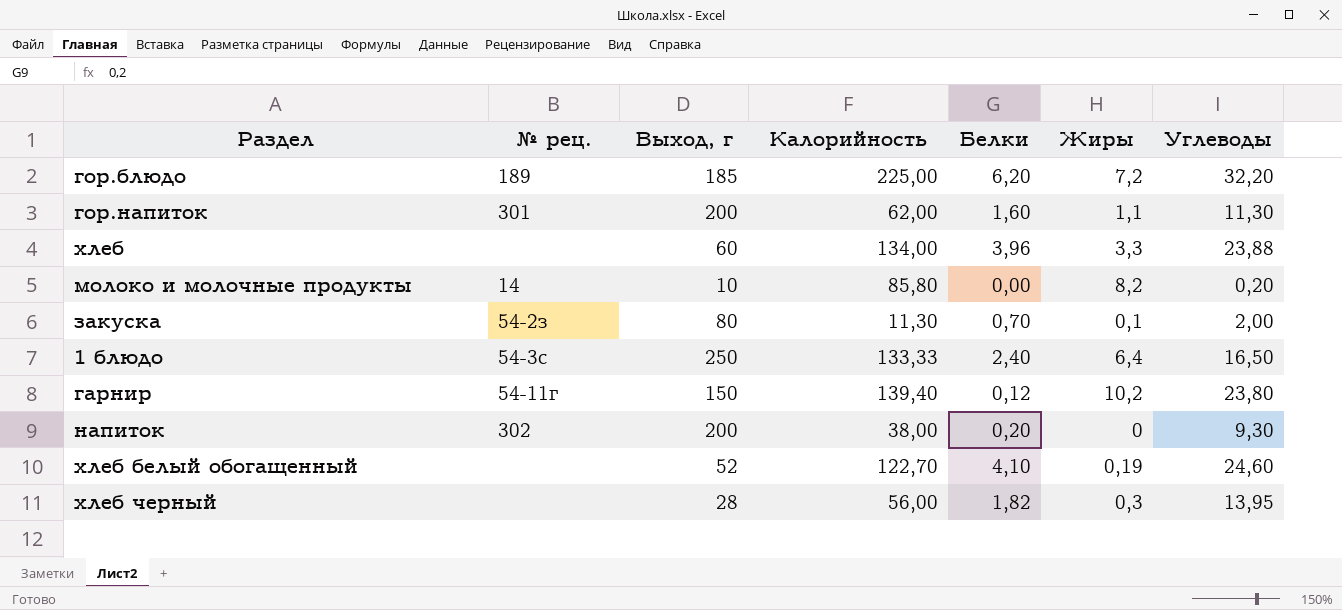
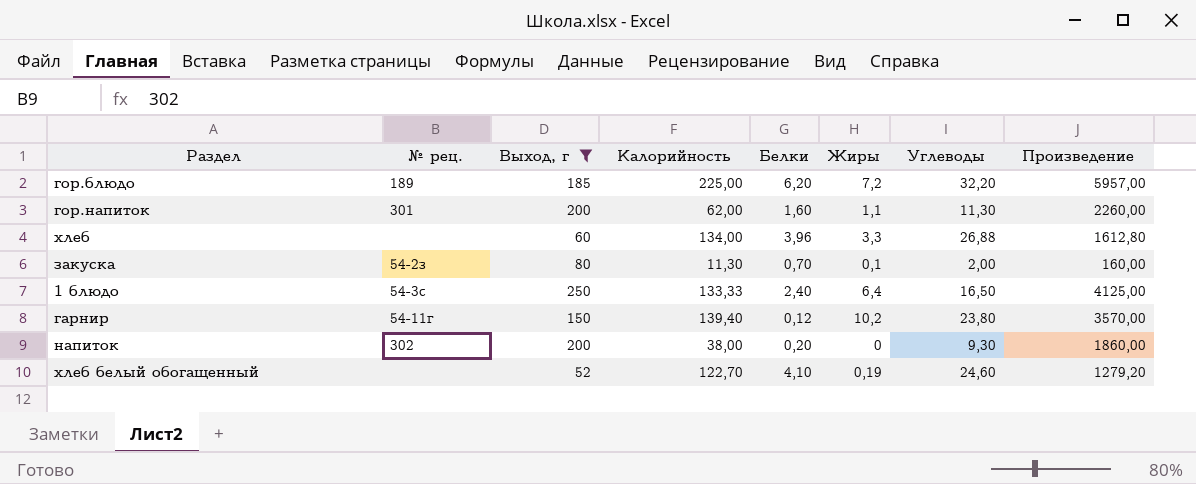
filter: none -> Выход, г >= 52
column Произведение | formula: none -> [Выход, г] * [Углеводы]
хлеб | Углеводы: 23,88 -> 26,88

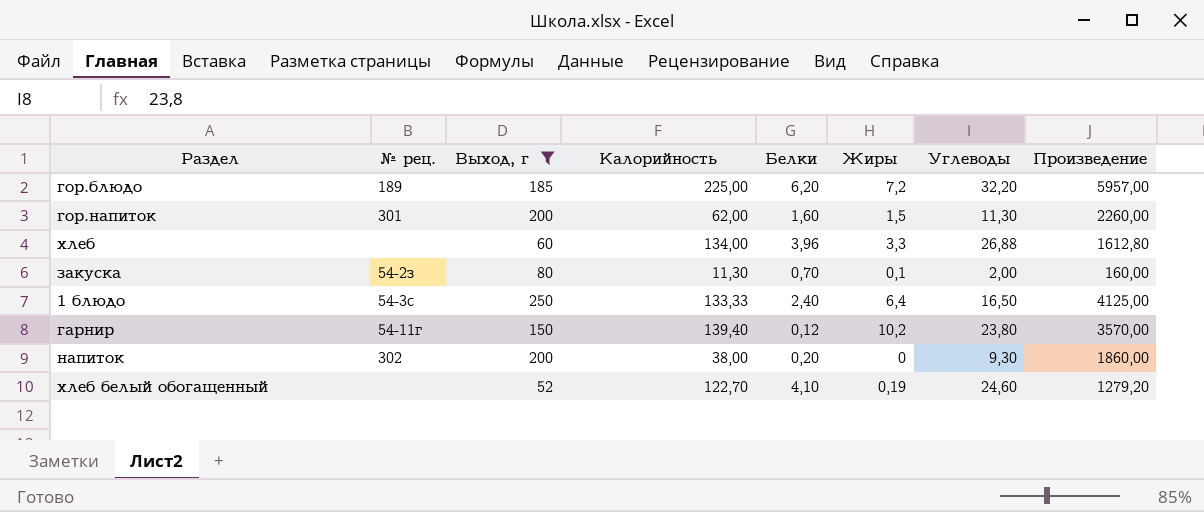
гор.напиток | Жиры: 1,1 -> 1,5

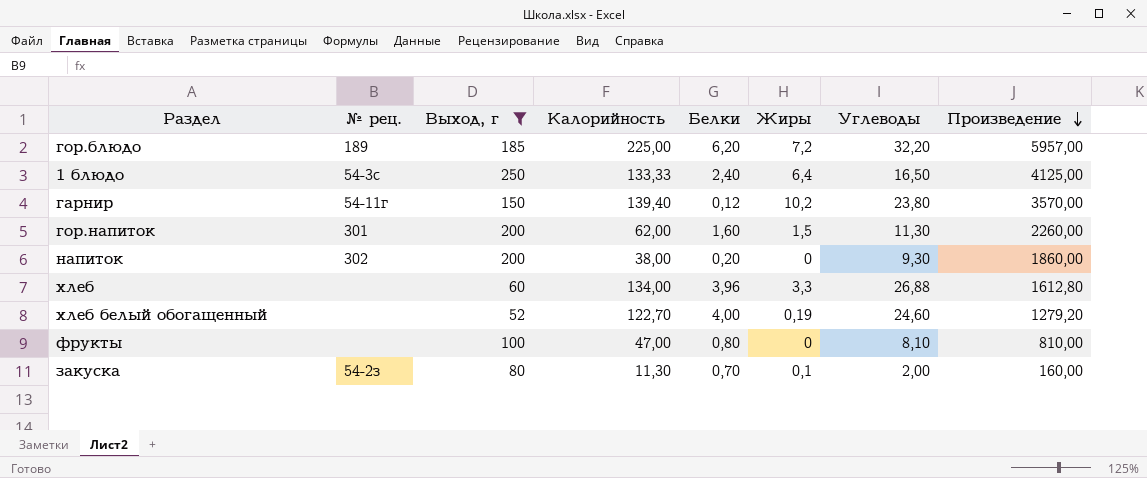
row order: none -> Произведение descending
хлеб белый обогащенный | Белки: 4,10 -> 4,00
row фрукты: none -> none | 100 | 47,00 | 0,80 | 0 | 8,10 | 810,00

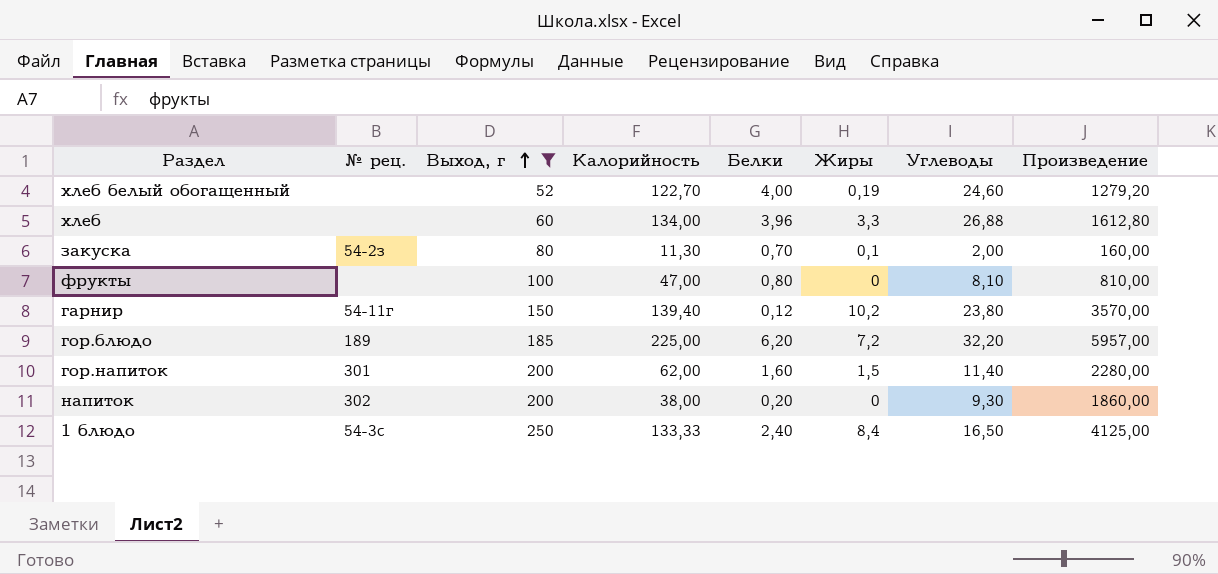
row order: Произведение descending -> Выход, г ascending
гор.напиток | Углеводы: 11,30 -> 11,40
гор.напиток | Произведение: 2260,00 -> 2280,00
1 блюдо | Жиры: 6,4 -> 8,4

